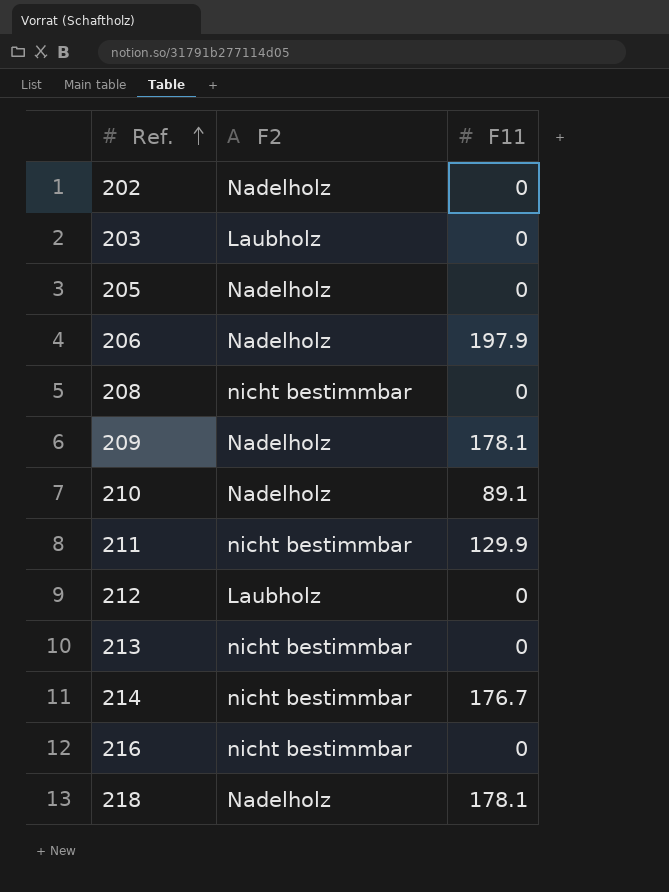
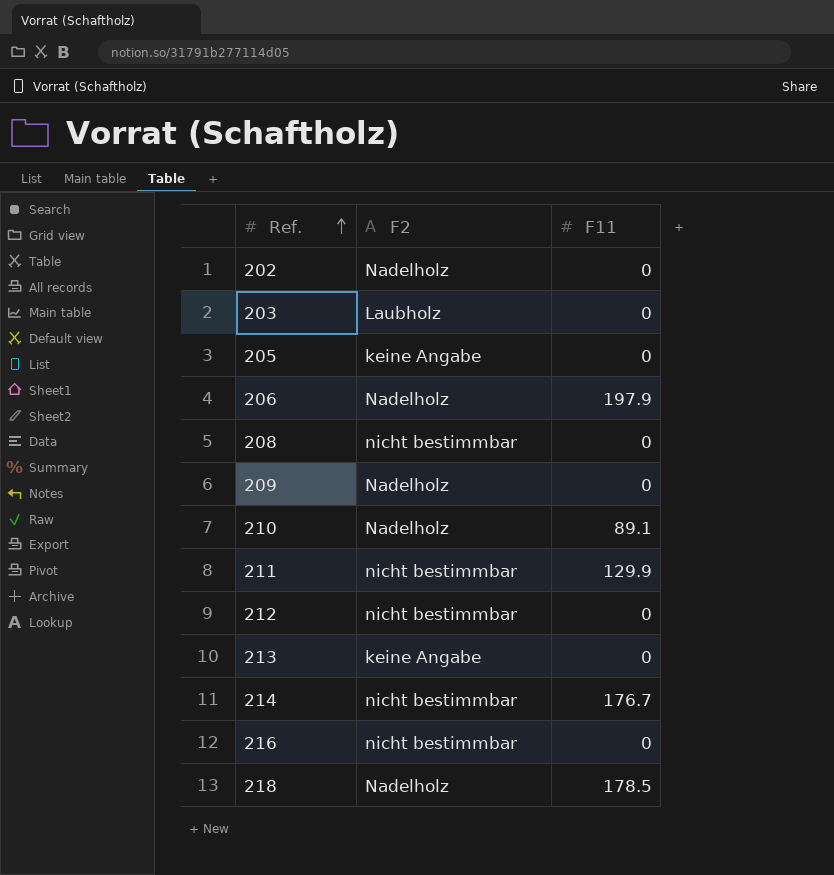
205 | F2: Nadelholz -> keine Angabe
209 | F11: 178.1 -> 0
212 | F2: Laubholz -> nicht bestimmbar
213 | F2: nicht bestimmbar -> keine Angabe
218 | F11: 178.1 -> 178.5

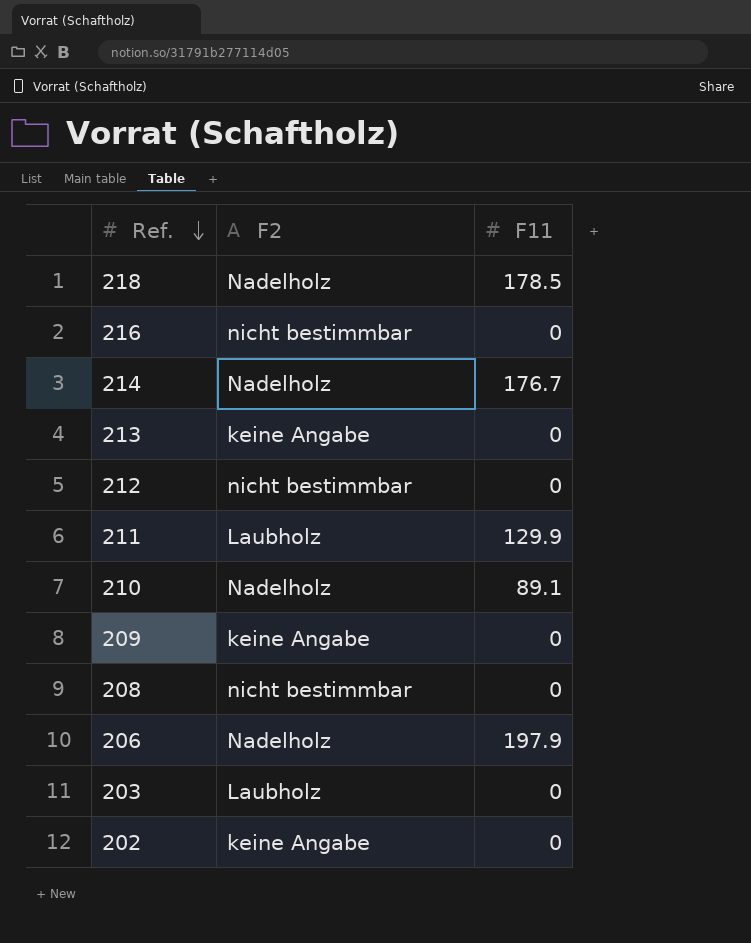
row order: Ref. ascending -> Ref. descending
row 205: keine Angabe | 0 -> none
214 | F2: nicht bestimmbar -> Nadelholz
211 | F2: nicht bestimmbar -> Laubholz
209 | F2: Nadelholz -> keine Angabe
202 | F2: Nadelholz -> keine Angabe

